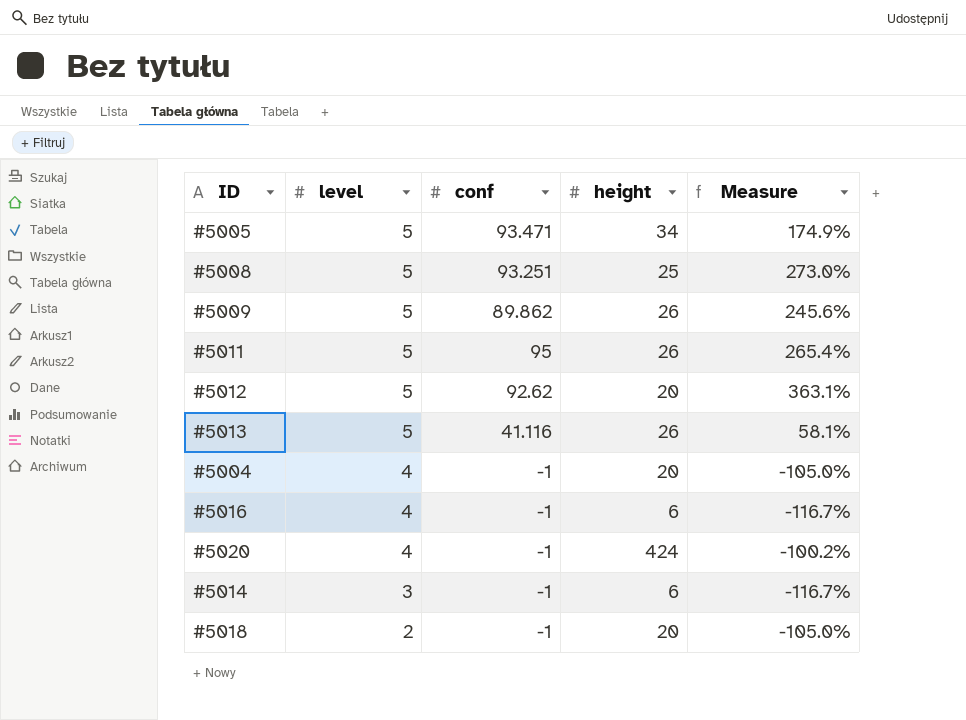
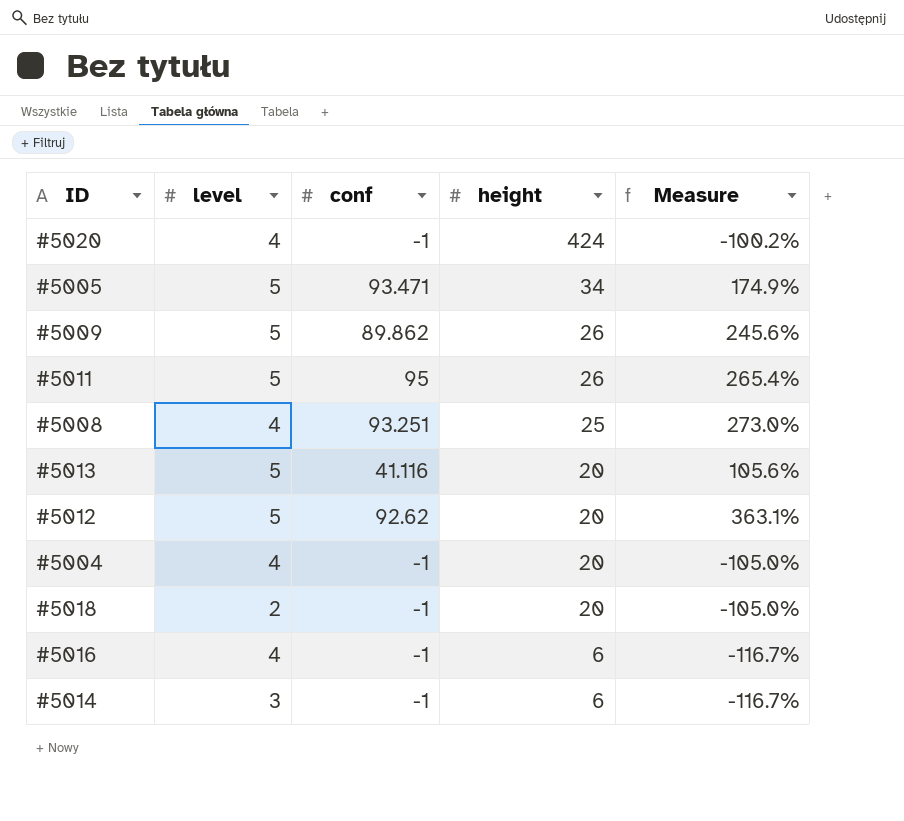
row order: level descending -> height descending
#5008 | level: 5 -> 4
#5013 | height: 26 -> 20
#5013 | Measure: 58.1% -> 105.6%

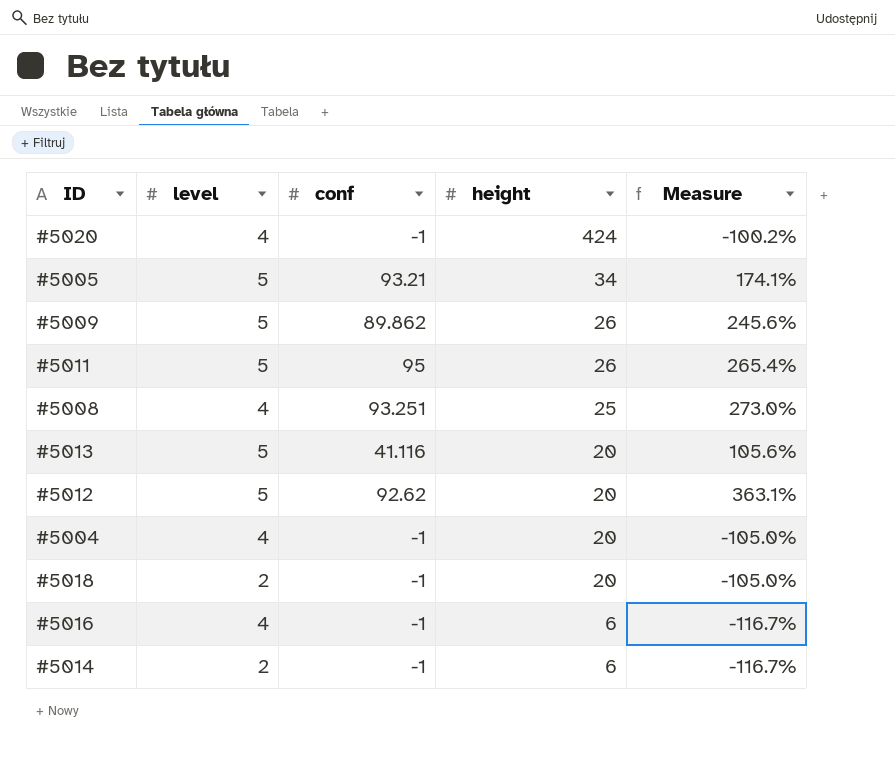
#5005 | conf: 93.471 -> 93.21
#5005 | Measure: 174.9% -> 174.1%
#5014 | level: 3 -> 2

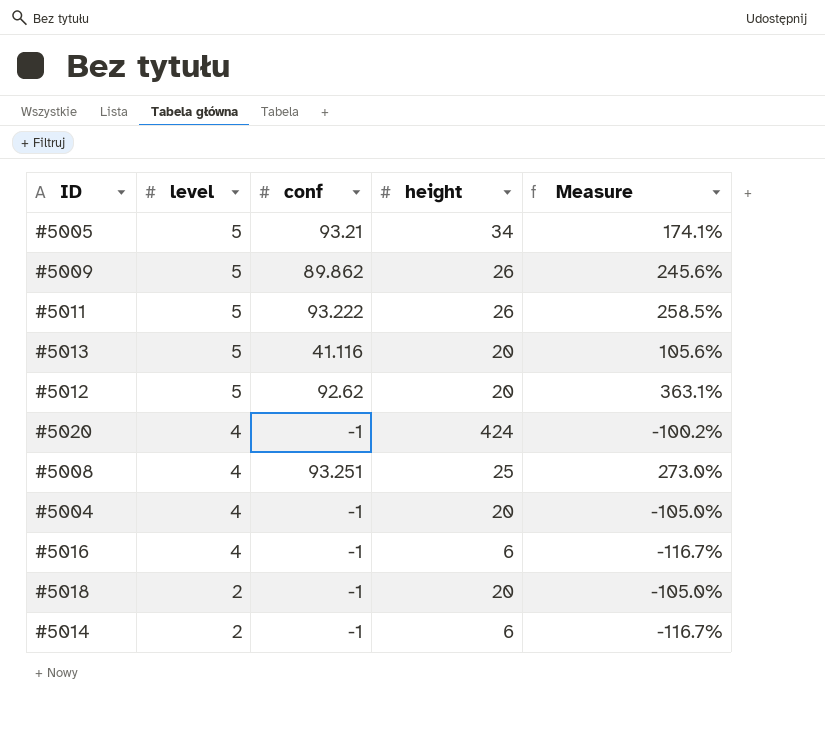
row order: height descending -> level descending
#5011 | conf: 95 -> 93.222
#5011 | Measure: 265.4% -> 258.5%

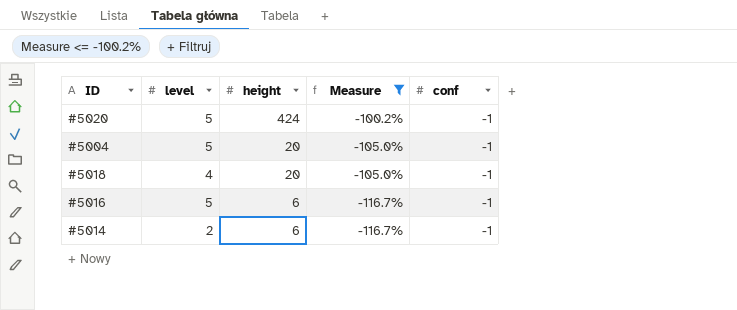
filter: none -> Measure <= -100.2%
row order: level descending -> height descending
column conf | position: 3 -> 5
#5020 | level: 4 -> 5
#5004 | level: 4 -> 5
#5018 | level: 2 -> 4
#5016 | level: 4 -> 5

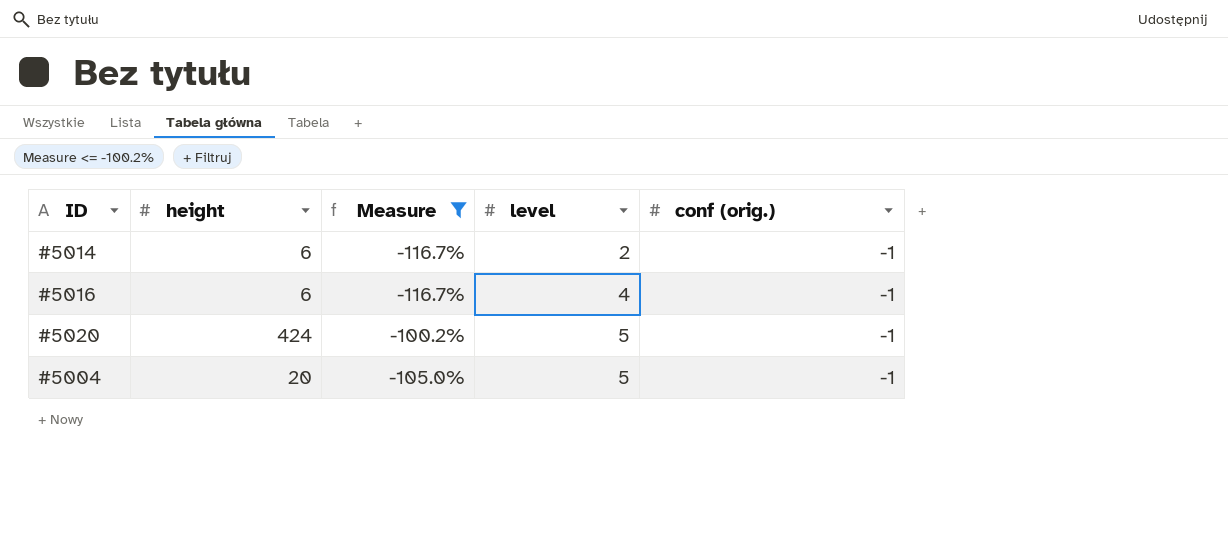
row order: height descending -> level ascending
column level | position: 2 -> 4
column name: conf -> conf (orig.)
row #5018: 4 | 20 | -105.0% | -1 -> none
#5016 | level: 5 -> 4

